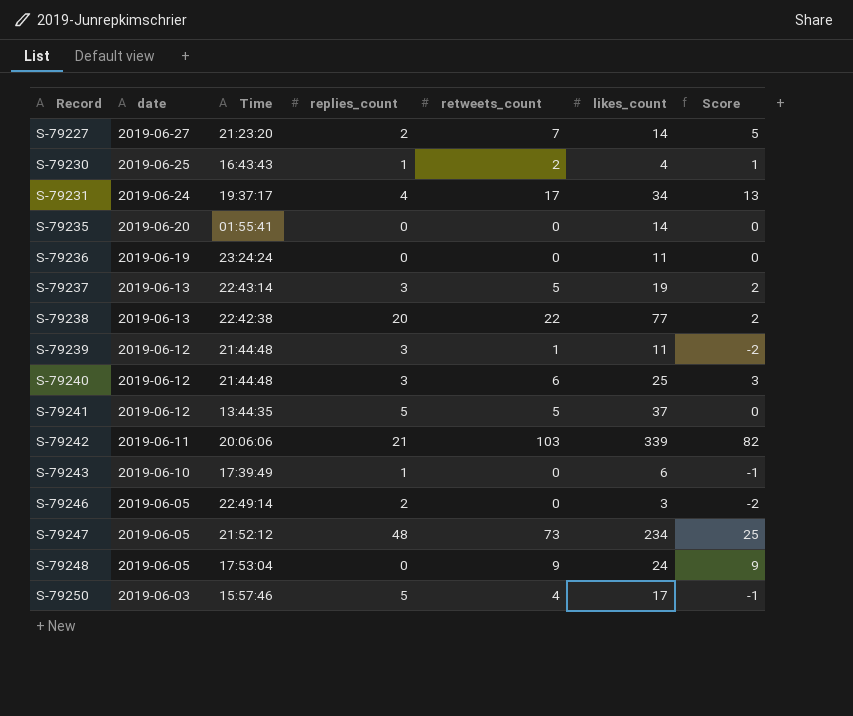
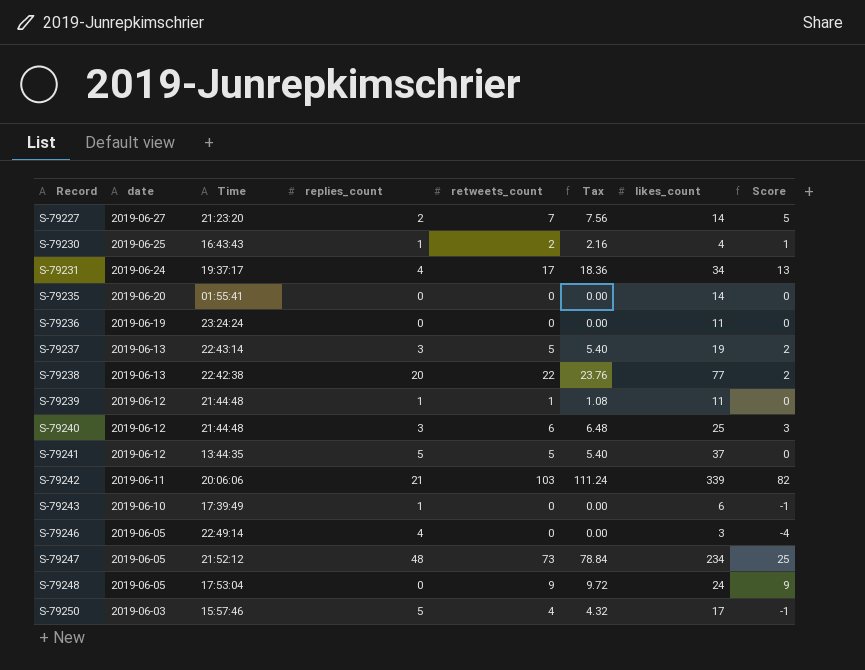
column Tax | formula: none -> [retweets_count] * 1.08
S-79239 | replies_count: 3 -> 1
S-79239 | Score: -2 -> 0
S-79246 | replies_count: 2 -> 4
S-79246 | Score: -2 -> -4

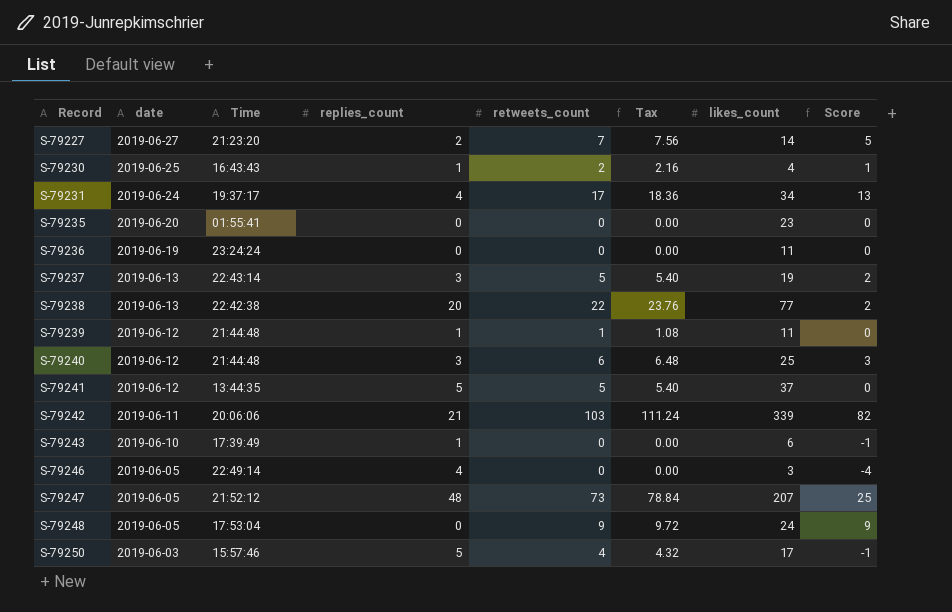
S-79235 | likes_count: 14 -> 23
S-79247 | likes_count: 234 -> 207

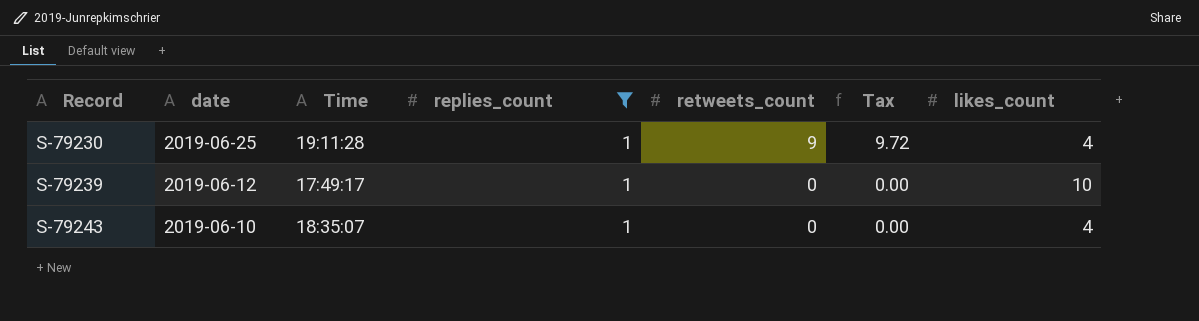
filter: none -> replies_count = 1
column Score | formula: [retweets_count] - [replies_count] -> none
S-79230 | Time: 16:43:43 -> 19:11:28
S-79230 | retweets_count: 2 -> 9
S-79230 | Tax: 2.16 -> 9.72
S-79239 | Time: 21:44:48 -> 17:49:17
S-79239 | retweets_count: 1 -> 0
S-79239 | Tax: 1.08 -> 0.00
S-79239 | likes_count: 11 -> 10
S-79243 | Time: 17:39:49 -> 18:35:07
S-79243 | likes_count: 6 -> 4

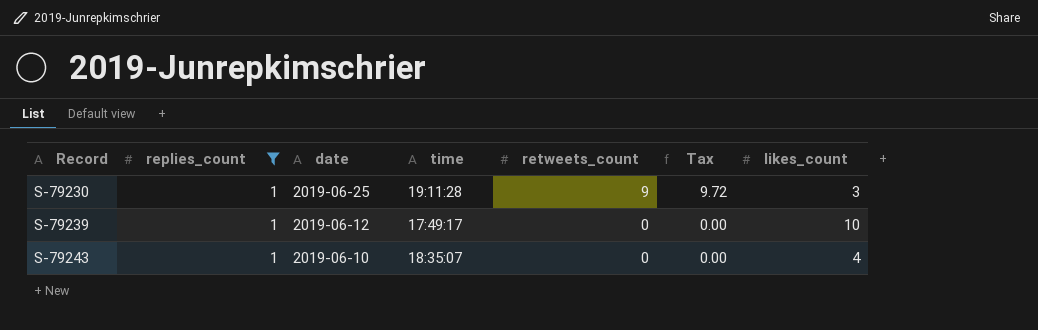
column replies_count | position: 4 -> 2
column name: Time -> time
S-79230 | likes_count: 4 -> 3

